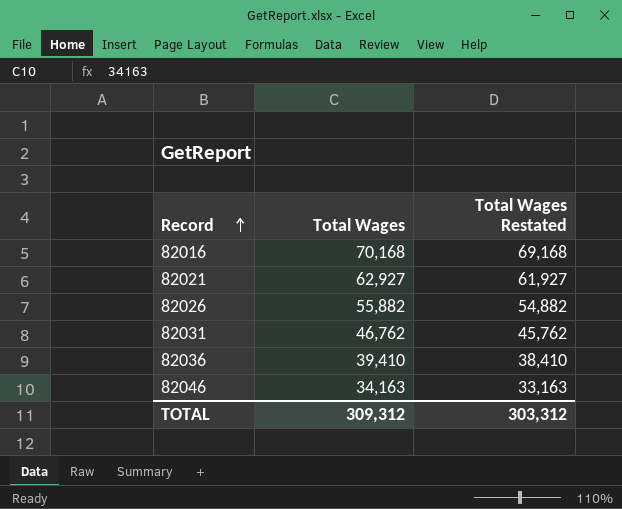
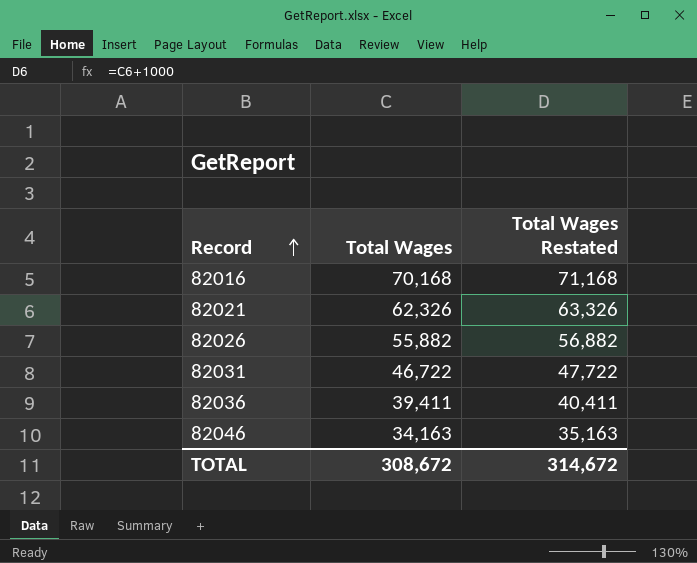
column Total Wages Restated | formula: [Total Wages] - 1000 -> [Total Wages] + 1000
82021 | Total Wages: 62,927 -> 62,326
82031 | Total Wages: 46,762 -> 46,722
82036 | Total Wages: 39,410 -> 39,411
TOTAL | Total Wages: 309,312 -> 308,672
TOTAL | Total Wages Restated: 303,312 -> 314,672

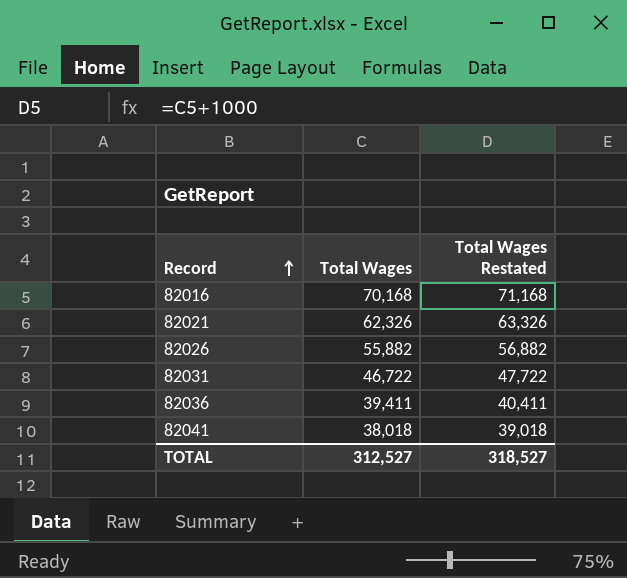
row 82046: 34,163 | 35,163 -> none
row 82041: none -> 38,018 | 39,018
TOTAL | Total Wages: 308,672 -> 312,527
TOTAL | Total Wages Restated: 314,672 -> 318,527

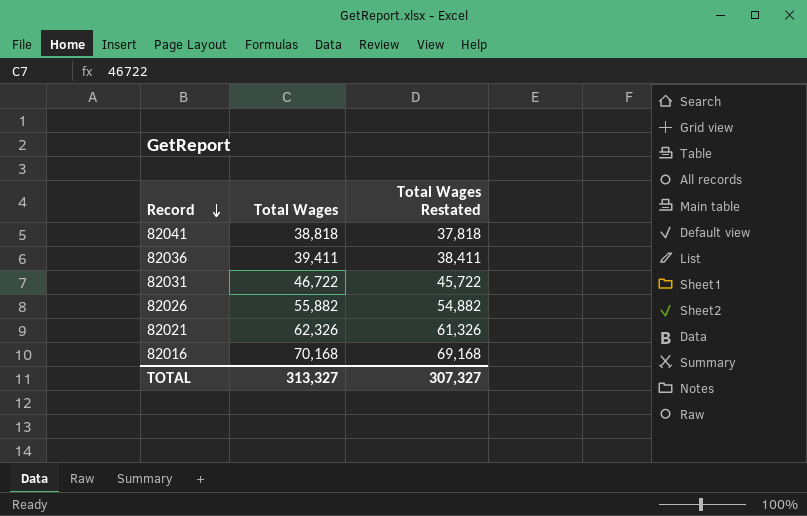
row order: Record ascending -> Record descending
column Total Wages Restated | formula: [Total Wages] + 1000 -> [Total Wages] - 1000
82041 | Total Wages: 38,018 -> 38,818
TOTAL | Total Wages: 312,527 -> 313,327
TOTAL | Total Wages Restated: 318,527 -> 307,327

